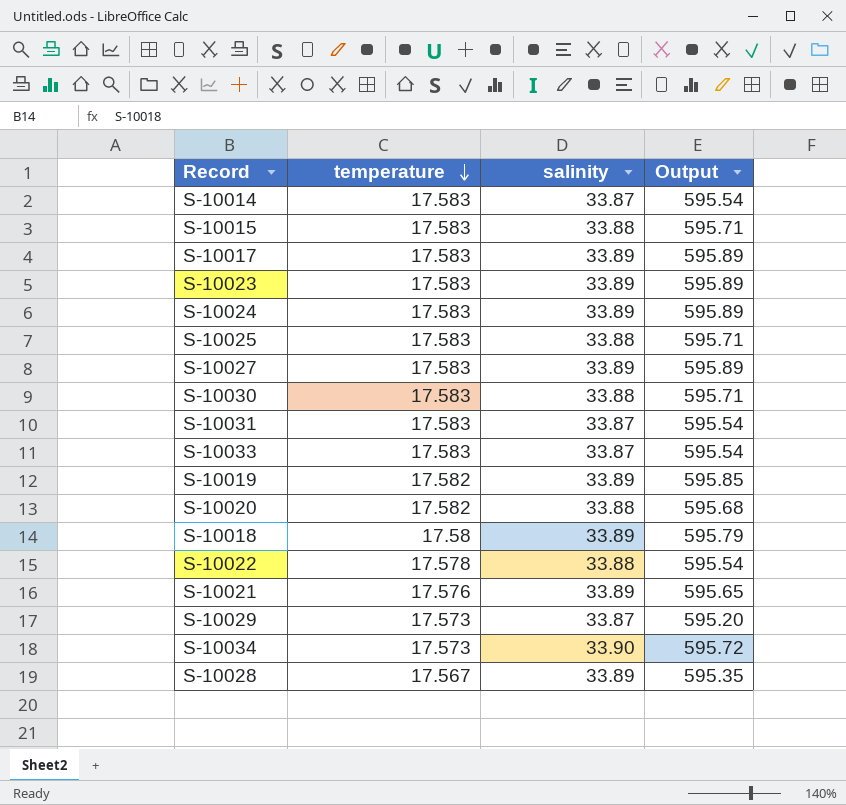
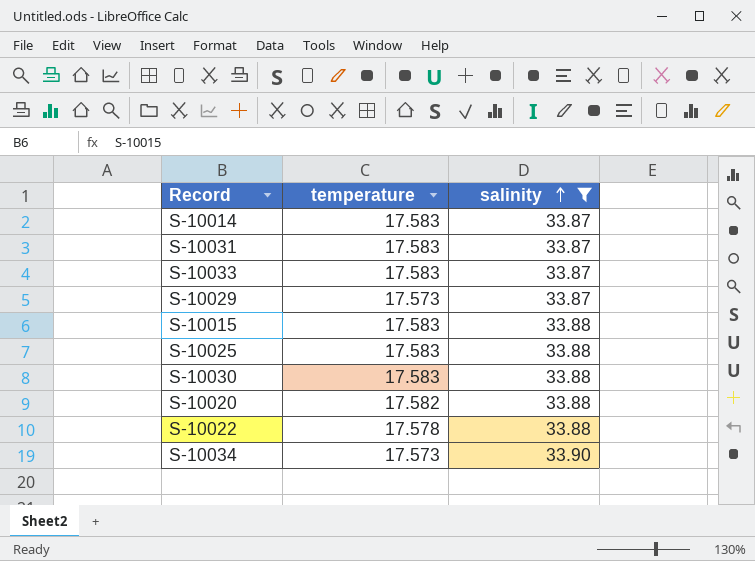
filter: none -> salinity != 33.89
row order: temperature descending -> salinity ascending
column Output | formula: [temperature] * [salinity] -> none

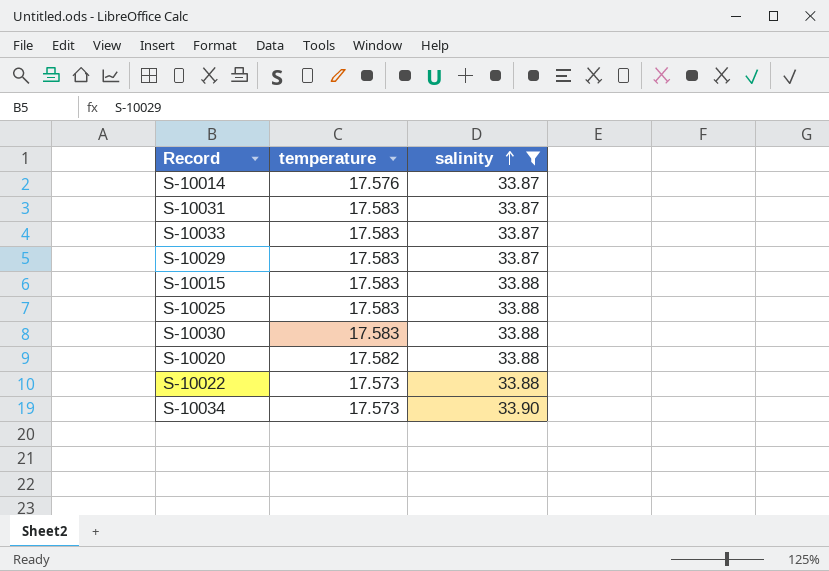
S-10014 | temperature: 17.583 -> 17.576
S-10029 | temperature: 17.573 -> 17.583
S-10022 | temperature: 17.578 -> 17.573

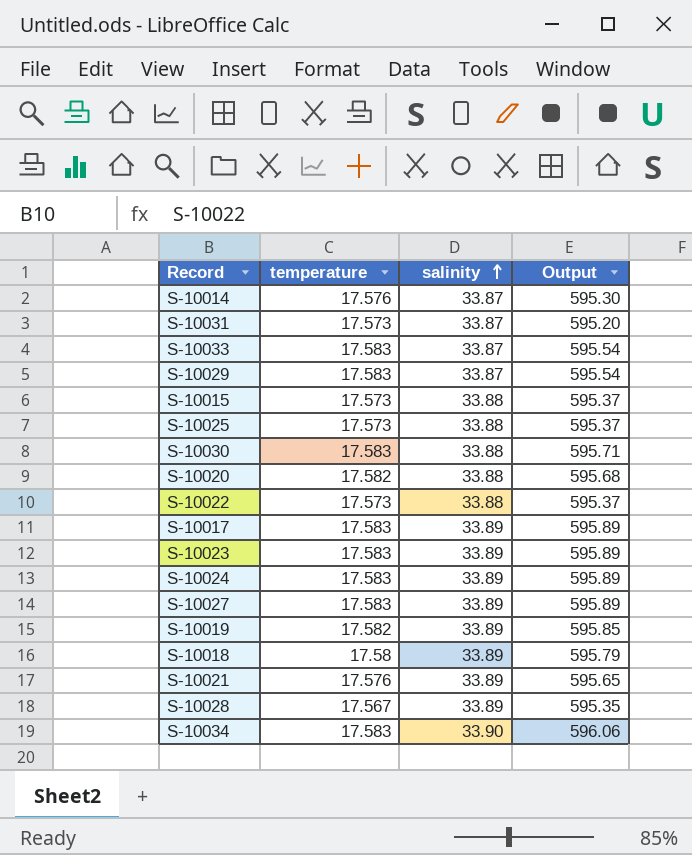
filter: salinity != 33.89 -> none
column Output | formula: none -> [temperature] * [salinity]
S-10031 | temperature: 17.583 -> 17.573
S-10015 | temperature: 17.583 -> 17.573
S-10025 | temperature: 17.583 -> 17.573
S-10034 | temperature: 17.573 -> 17.583

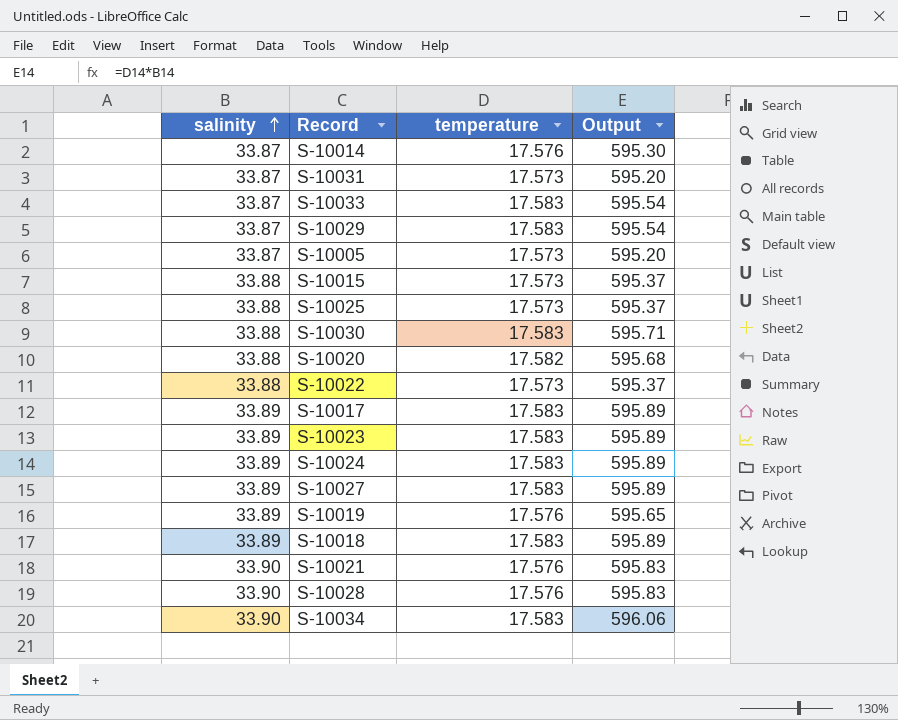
column salinity | position: 3 -> 1
row S-10005: none -> 33.87 | 17.573 | 595.20
S-10019 | temperature: 17.582 -> 17.576
S-10019 | Output: 595.85 -> 595.65
S-10018 | temperature: 17.58 -> 17.583
S-10018 | Output: 595.79 -> 595.89
S-10021 | salinity: 33.89 -> 33.90
S-10021 | Output: 595.65 -> 595.83
S-10028 | salinity: 33.89 -> 33.90
S-10028 | temperature: 17.567 -> 17.576
S-10028 | Output: 595.35 -> 595.83

